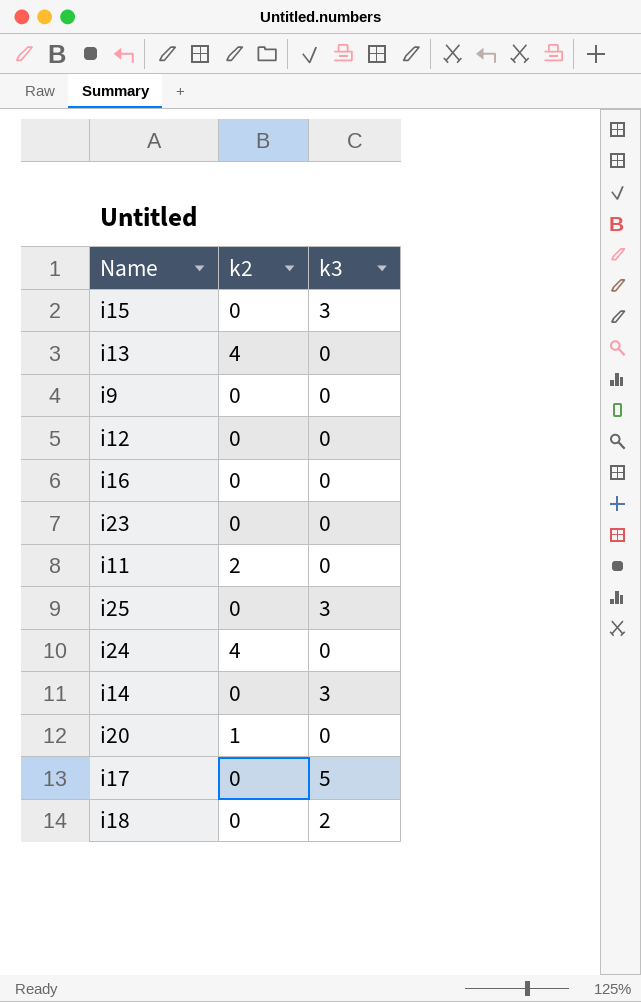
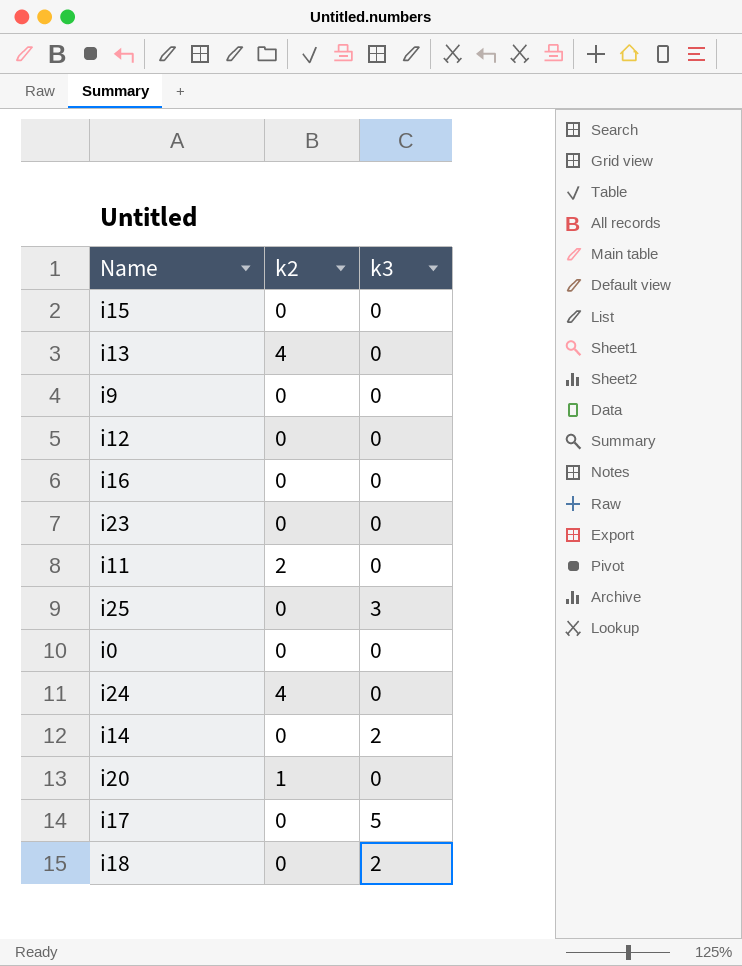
i15 | k3: 3 -> 0
row i0: none -> 0 | 0
i14 | k3: 3 -> 2

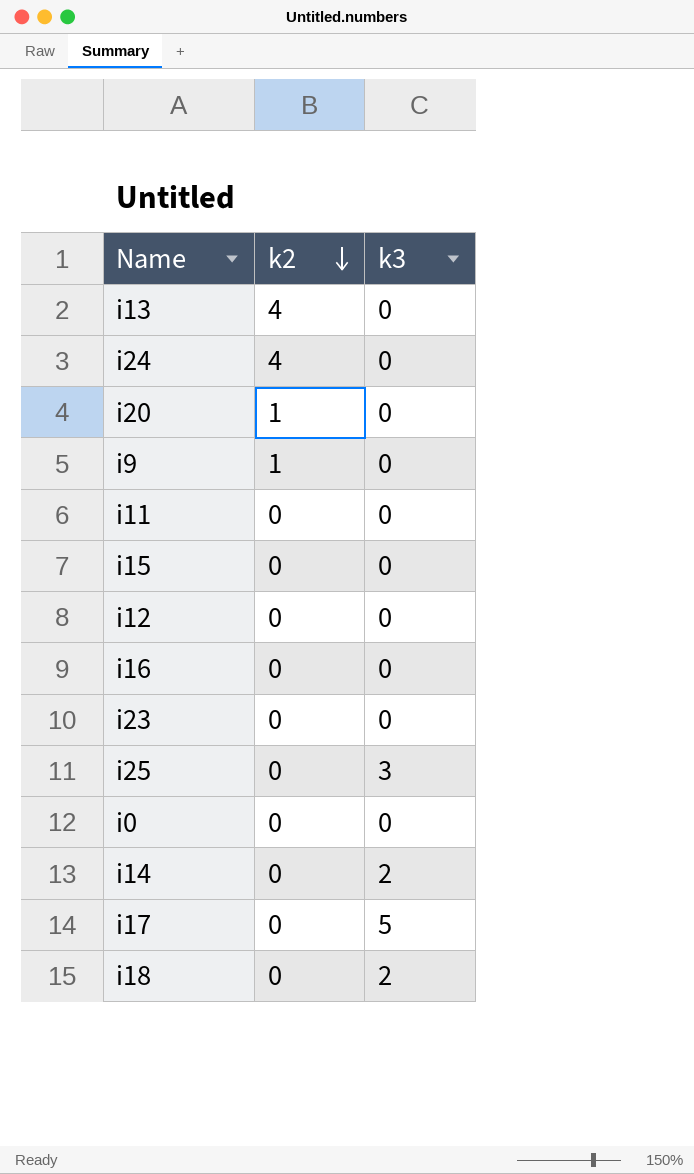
row order: none -> k2 descending
i9 | k2: 0 -> 1
i11 | k2: 2 -> 0

